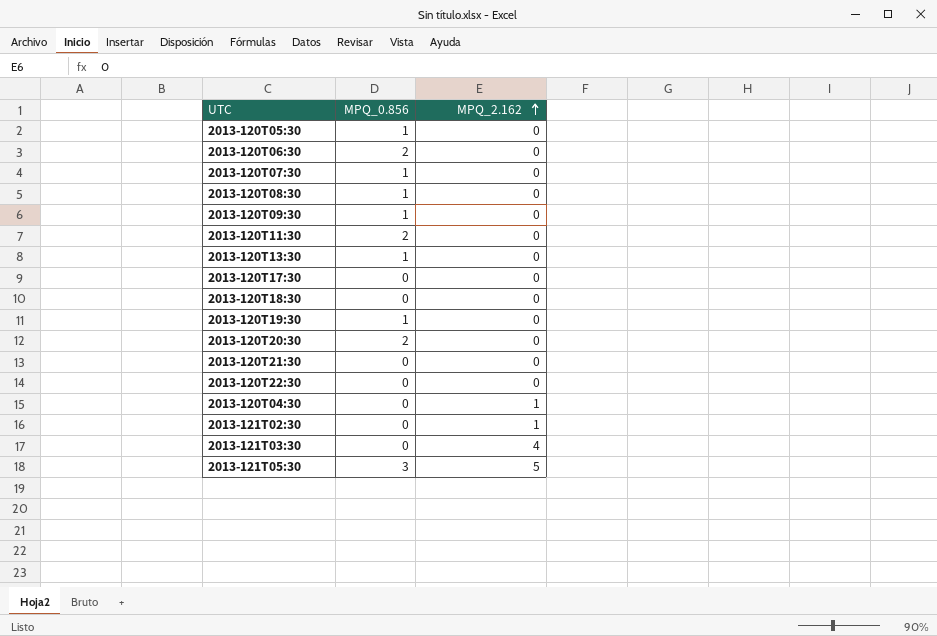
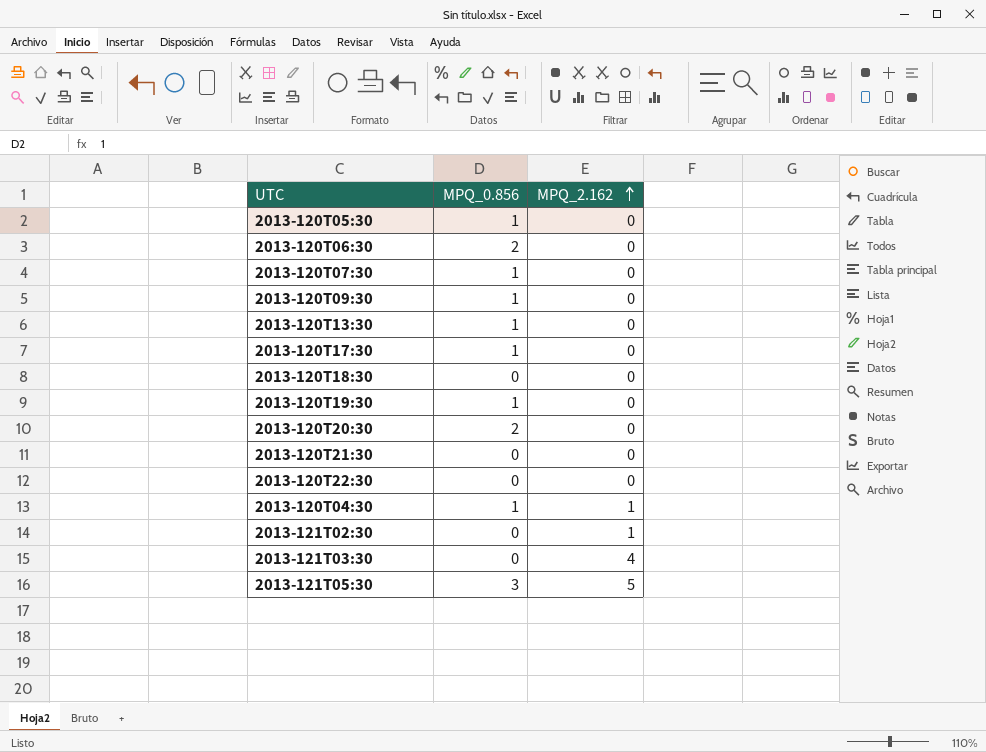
row 2013-120T08:30: 1 | 0 -> none
row 2013-120T11:30: 2 | 0 -> none
2013-120T17:30 | MPQ_0.856: 0 -> 1
2013-120T04:30 | MPQ_0.856: 0 -> 1

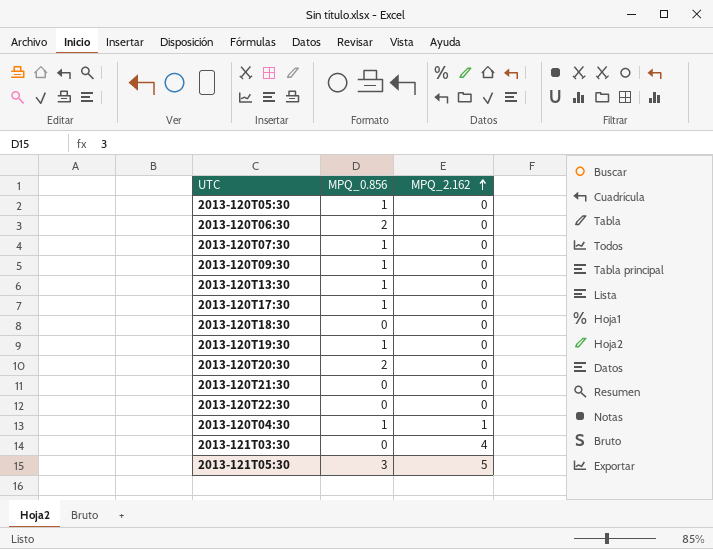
row 2013-121T02:30: 0 | 1 -> none

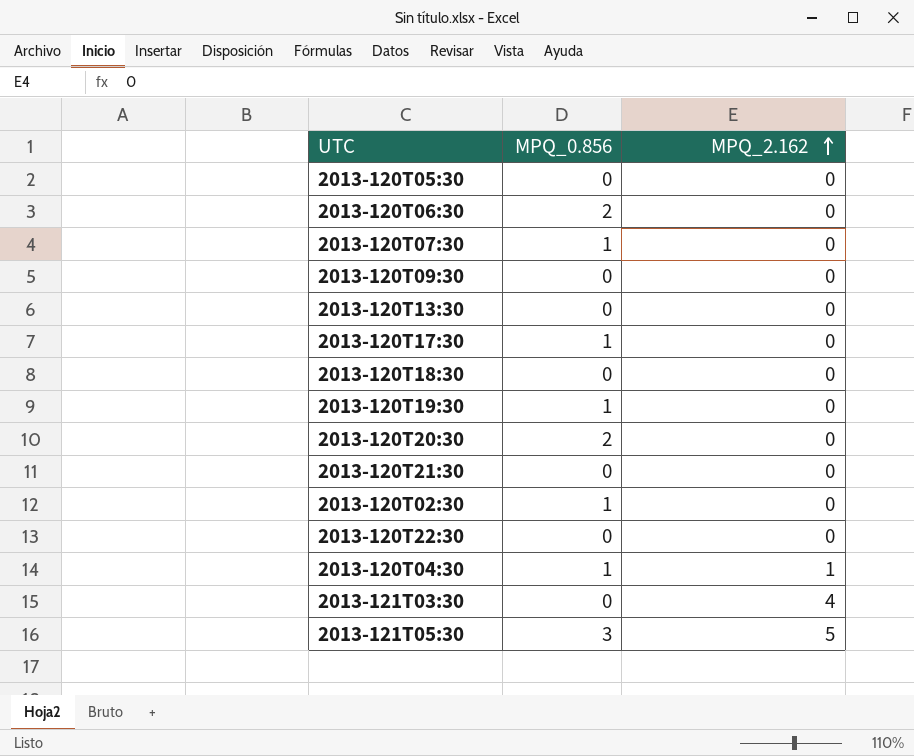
2013-120T05:30 | MPQ_0.856: 1 -> 0
2013-120T09:30 | MPQ_0.856: 1 -> 0
2013-120T13:30 | MPQ_0.856: 1 -> 0
row 2013-120T02:30: none -> 1 | 0

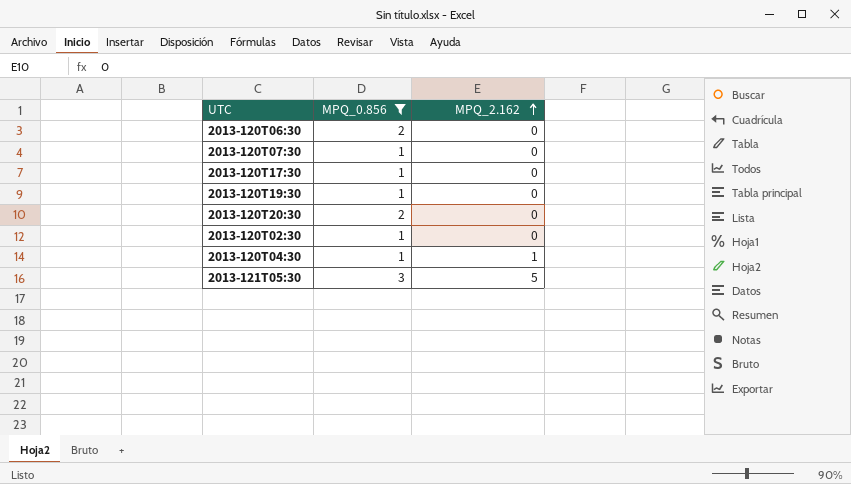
filter: none -> MPQ_0.856 != 0

